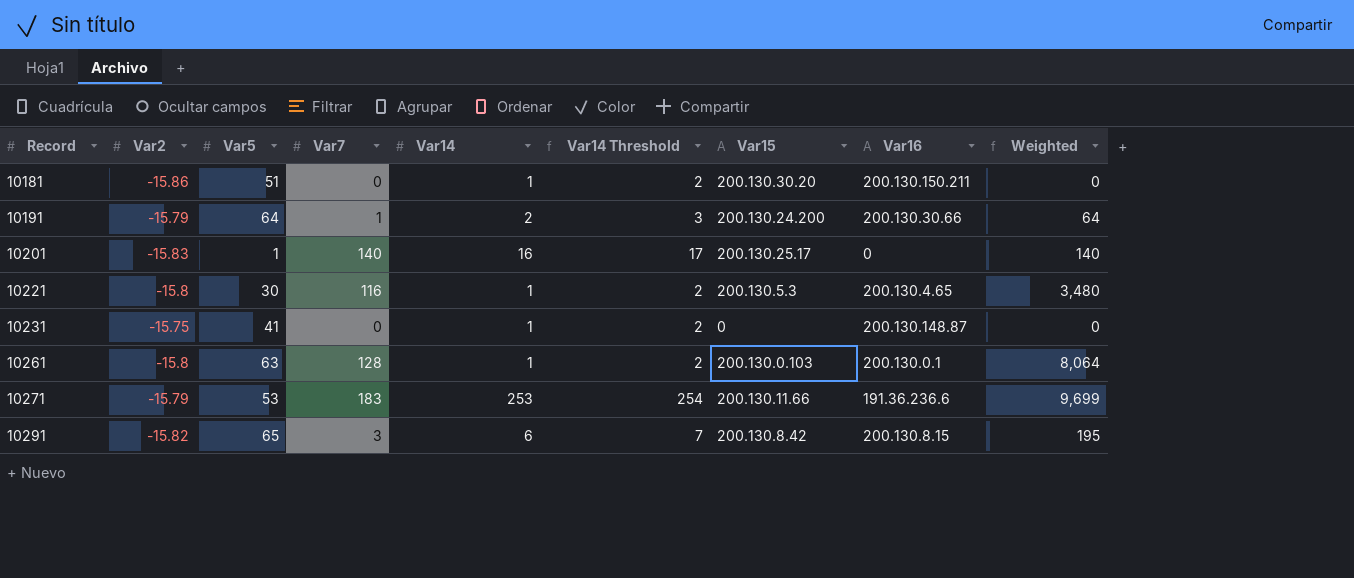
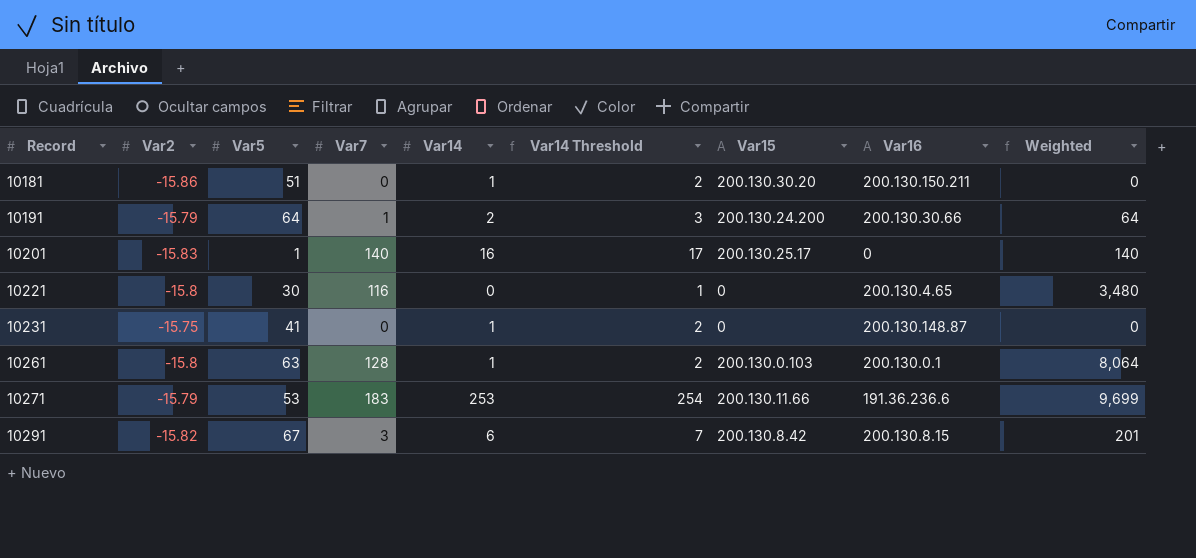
10221 | Var14: 1 -> 0
10221 | Var14 Threshold: 2 -> 1
10221 | Var15: 200.130.5.3 -> 0
10291 | Var5: 65 -> 67
10291 | Weighted: 195 -> 201

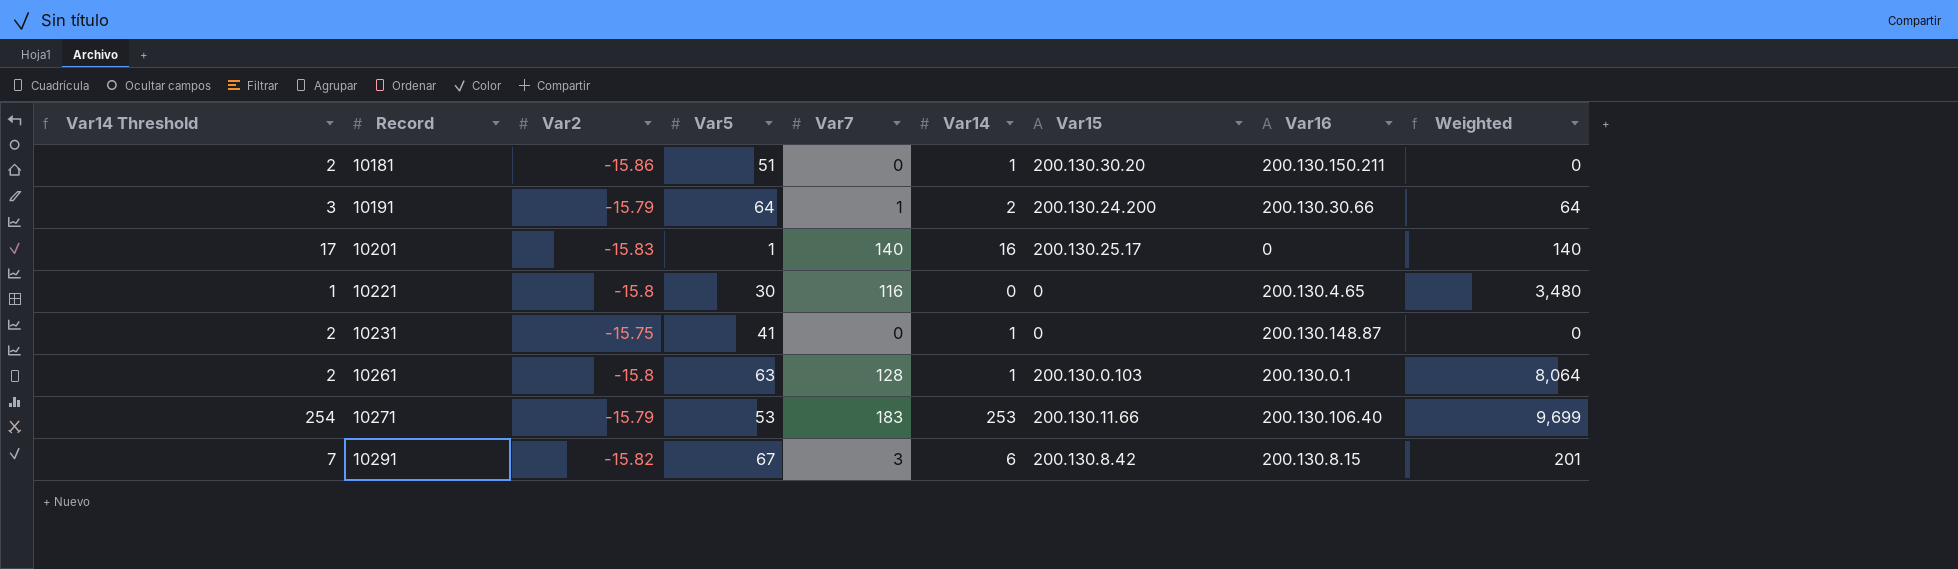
column Var14 Threshold | position: 6 -> 1
10271 | Var16: 191.36.236.6 -> 200.130.106.40

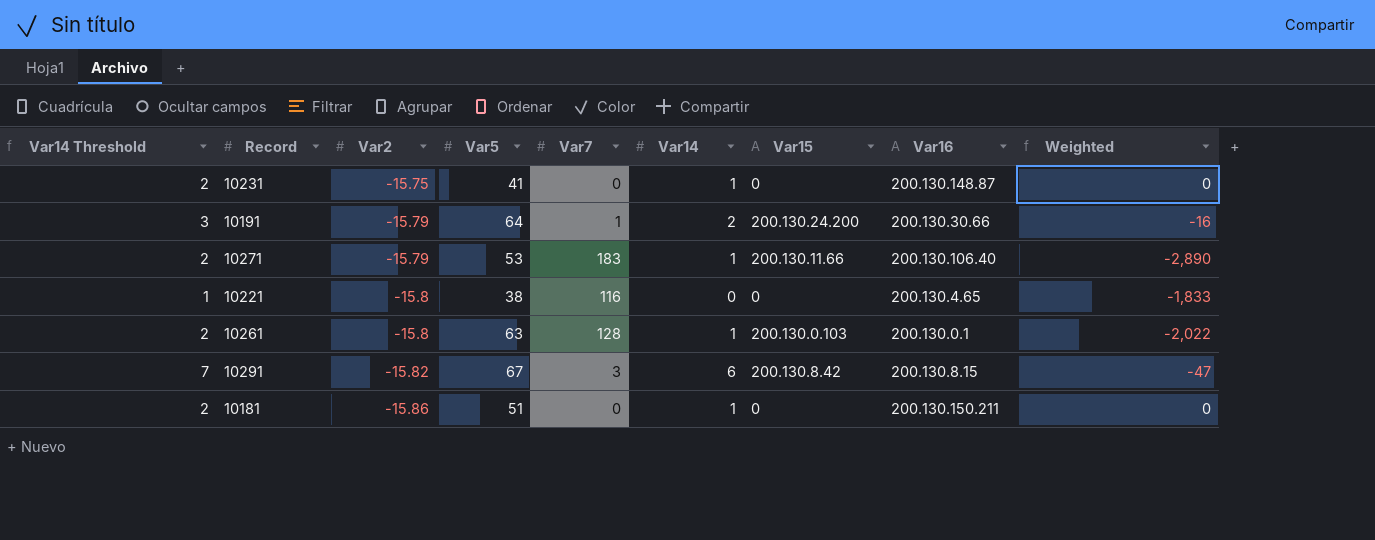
row order: Record ascending -> Var2 descending
column Weighted | formula: [Var5] * [Var7] -> [Var2] * [Var7]
row 10201: 17 | -15.83 | 1 | 140 | 16 | 200.130.25.17 | 0 | 140 -> none
10271 | Var14 Threshold: 254 -> 2
10271 | Var14: 253 -> 1
10221 | Var5: 30 -> 38
10181 | Var15: 200.130.30.20 -> 0

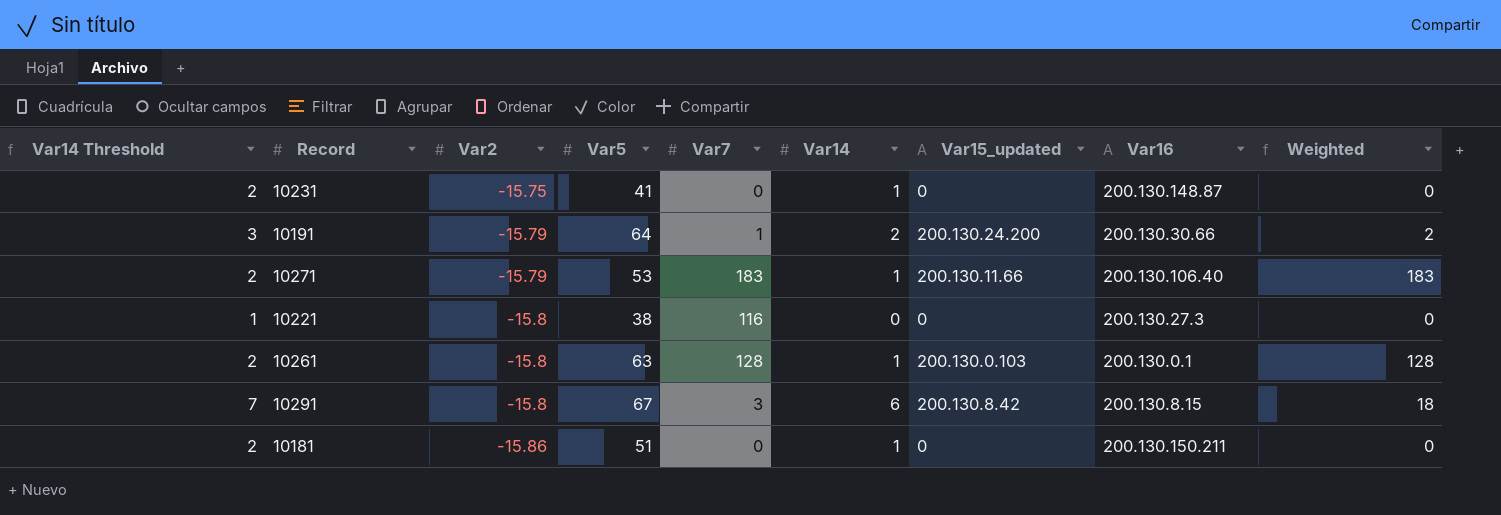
column name: Var15 -> Var15_updated
column Weighted | formula: [Var2] * [Var7] -> [Var7] * [Var14]
10221 | Var16: 200.130.4.65 -> 200.130.27.3
10291 | Var2: -15.82 -> -15.8

